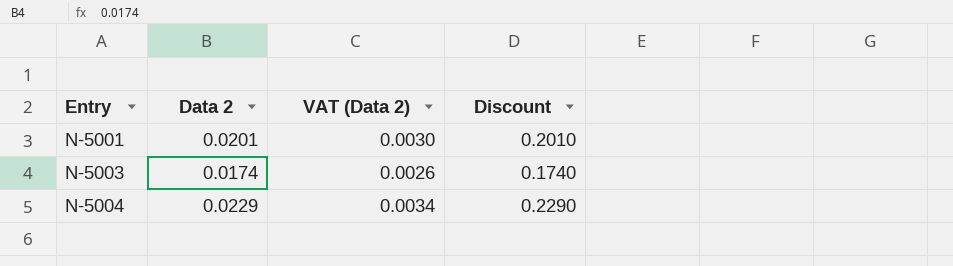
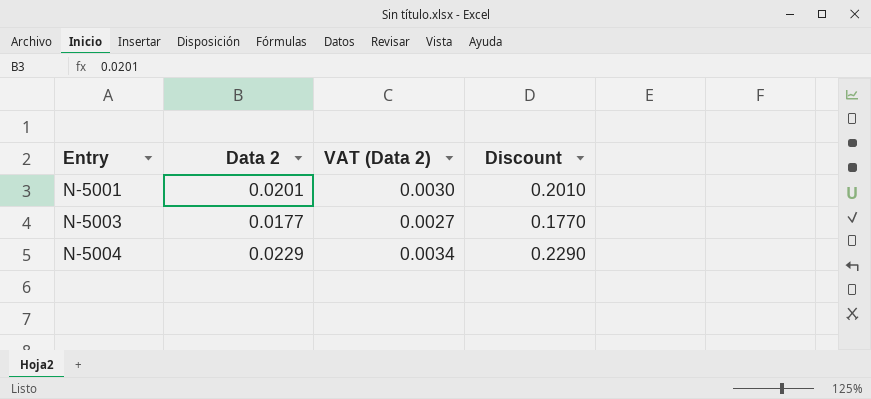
N-5003 | Data 2: 0.0174 -> 0.0177
N-5003 | VAT (Data 2): 0.0026 -> 0.0027
N-5003 | Discount: 0.1740 -> 0.1770

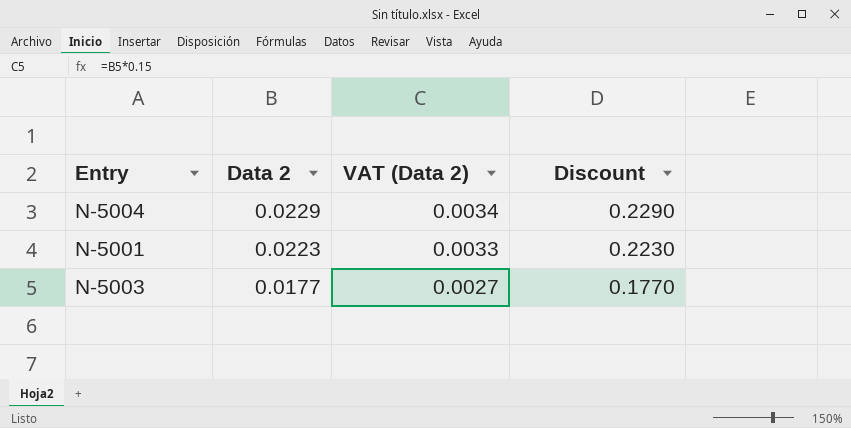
row order: Entry ascending -> Data 2 descending
N-5001 | Data 2: 0.0201 -> 0.0223
N-5001 | VAT (Data 2): 0.0030 -> 0.0033
N-5001 | Discount: 0.2010 -> 0.2230

